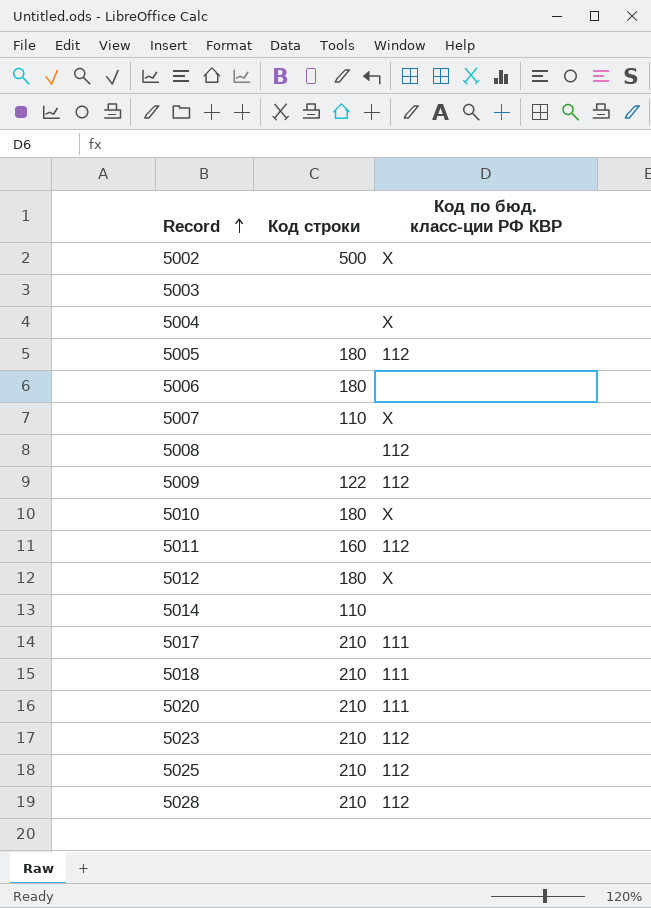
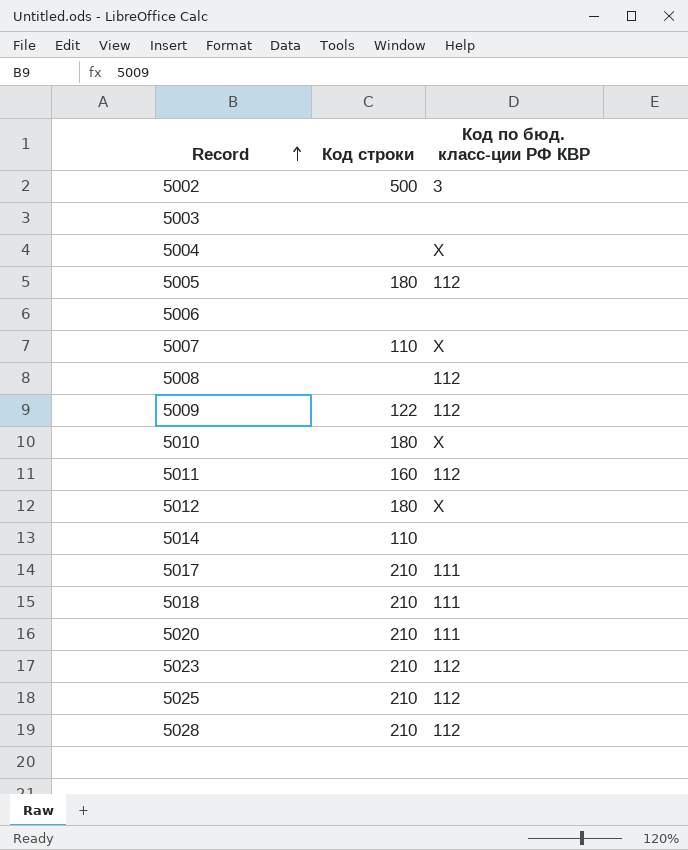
5002 | Код по бюд. класс-ции РФ КВР: Х -> 3
5006 | Код строки: 180 -> none

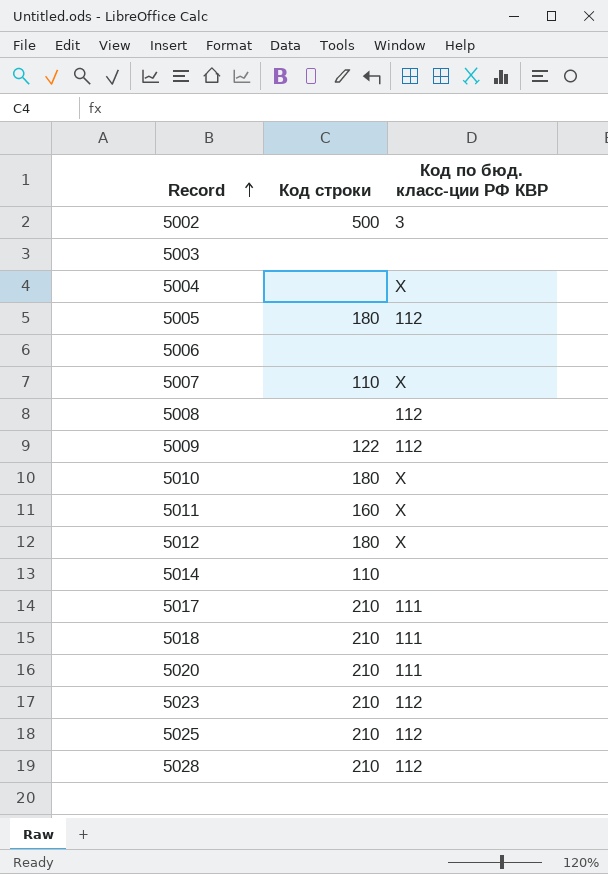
5011 | Код по бюд. класс-ции РФ КВР: 112 -> Х

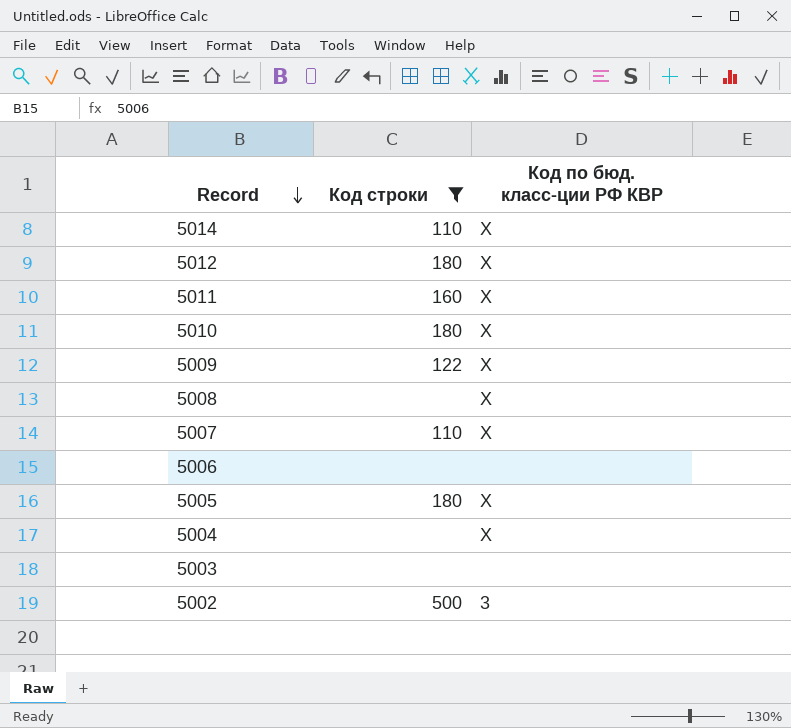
filter: none -> Код строки != 210
row order: Record ascending -> Record descending
5014 | Код по бюд. класс-ции РФ КВР: none -> Х
5009 | Код по бюд. класс-ции РФ КВР: 112 -> Х
5008 | Код по бюд. класс-ции РФ КВР: 112 -> Х
5005 | Код по бюд. класс-ции РФ КВР: 112 -> Х

